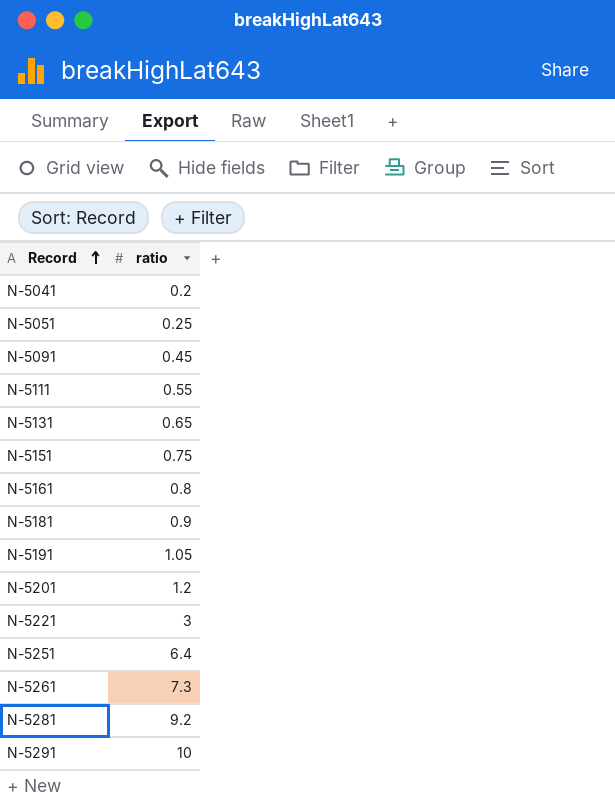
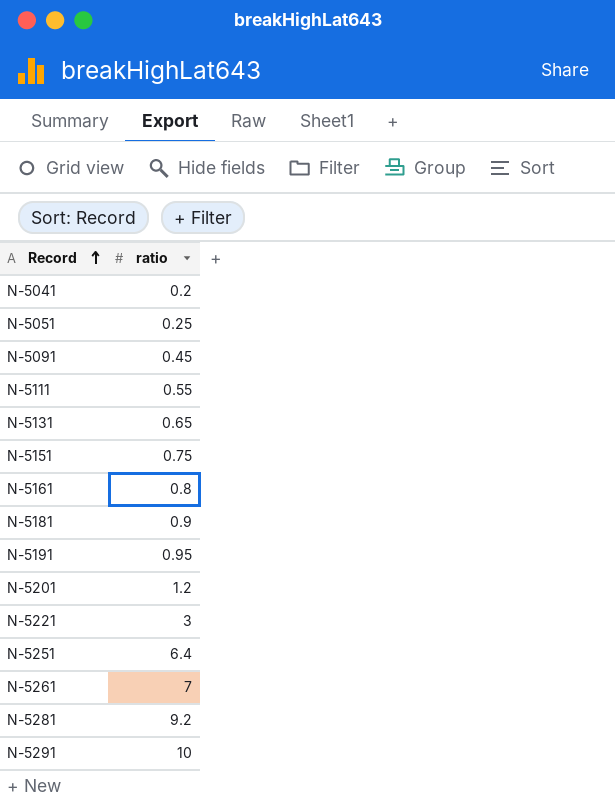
N-5191 | ratio: 1.05 -> 0.95
N-5261 | ratio: 7.3 -> 7

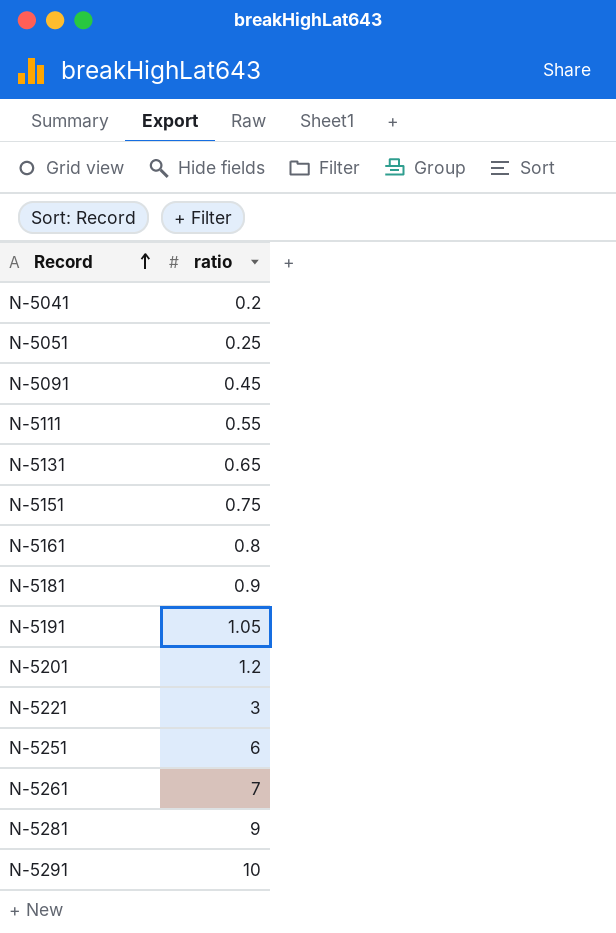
N-5191 | ratio: 0.95 -> 1.05
N-5251 | ratio: 6.4 -> 6
N-5281 | ratio: 9.2 -> 9

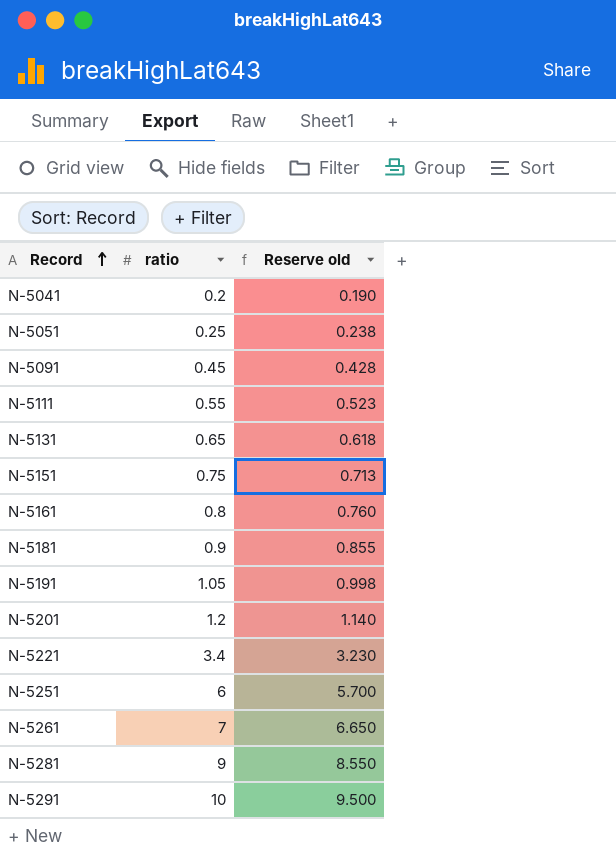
column Reserve old | formula: none -> [ratio] * 0.95
N-5221 | ratio: 3 -> 3.4

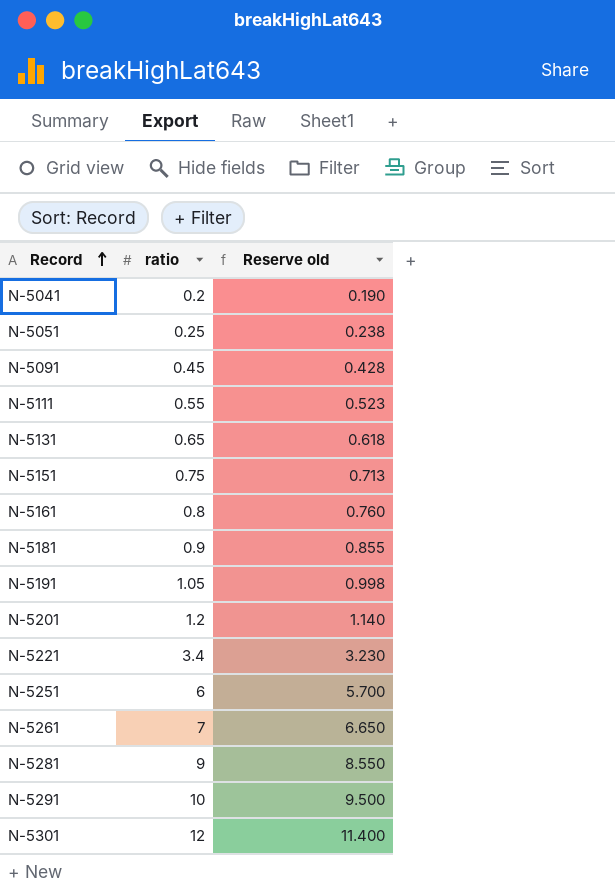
row N-5301: none -> 12 | 11.400

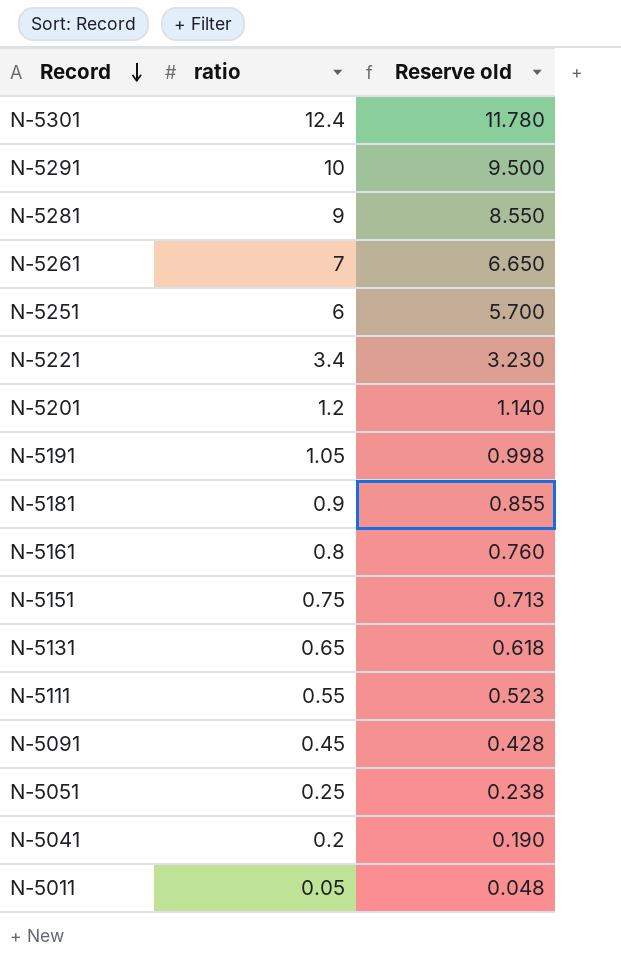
row order: Record ascending -> Record descending
N-5301 | ratio: 12 -> 12.4
N-5301 | Reserve old: 11.400 -> 11.780
row N-5011: none -> 0.05 | 0.048

